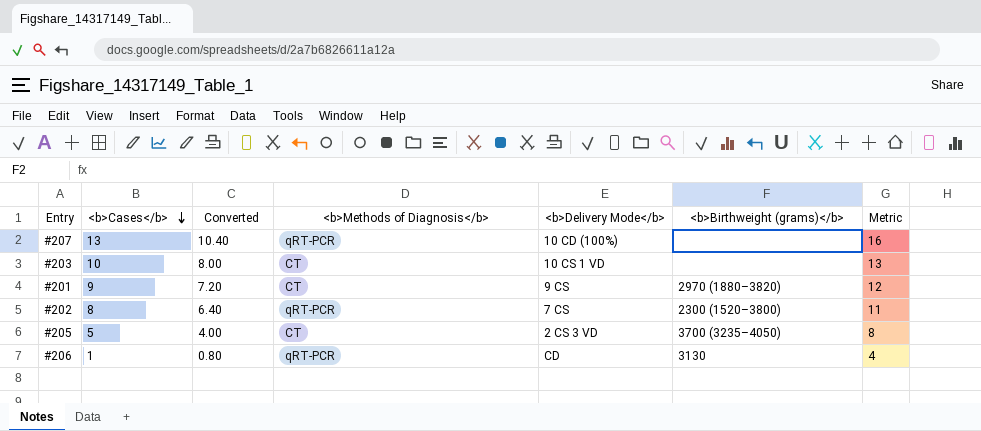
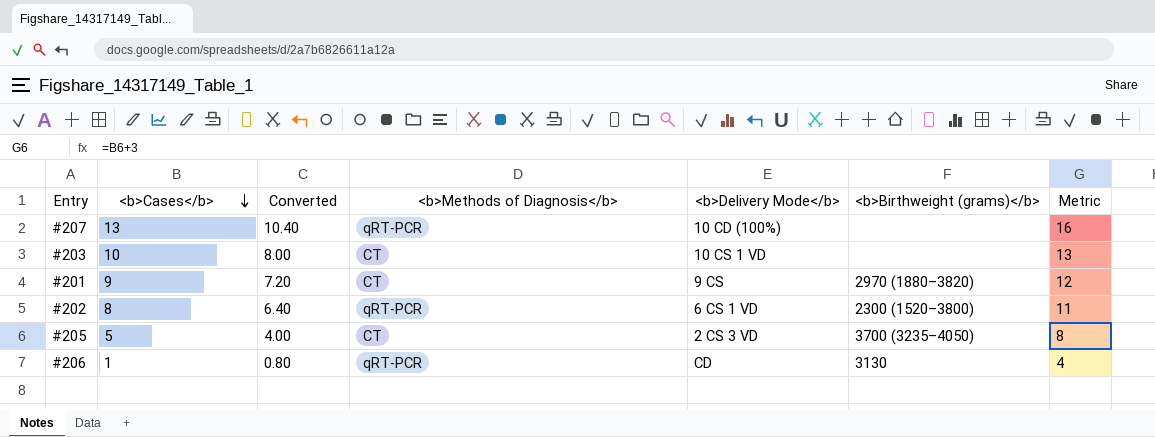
#202 | <b>Delivery Mode</b>: 7 CS -> 6 CS 1 VD

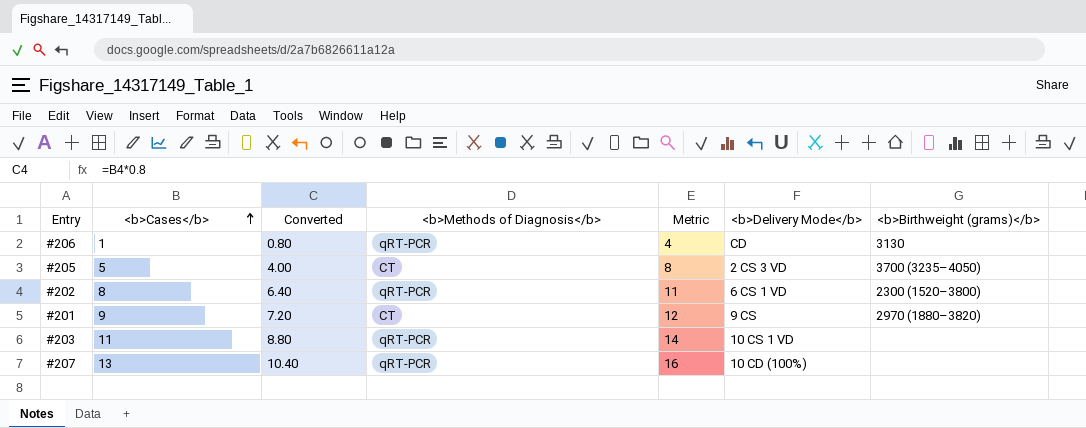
row order: <b>Cases</b> descending -> <b>Cases</b> ascending
column Metric | position: 7 -> 5
#203 | <b>Cases</b>: 10 -> 11
#203 | Converted: 8.00 -> 8.80
#203 | <b>Methods of Diagnosis</b>: CT -> qRT-PCR
#203 | Metric: 13 -> 14

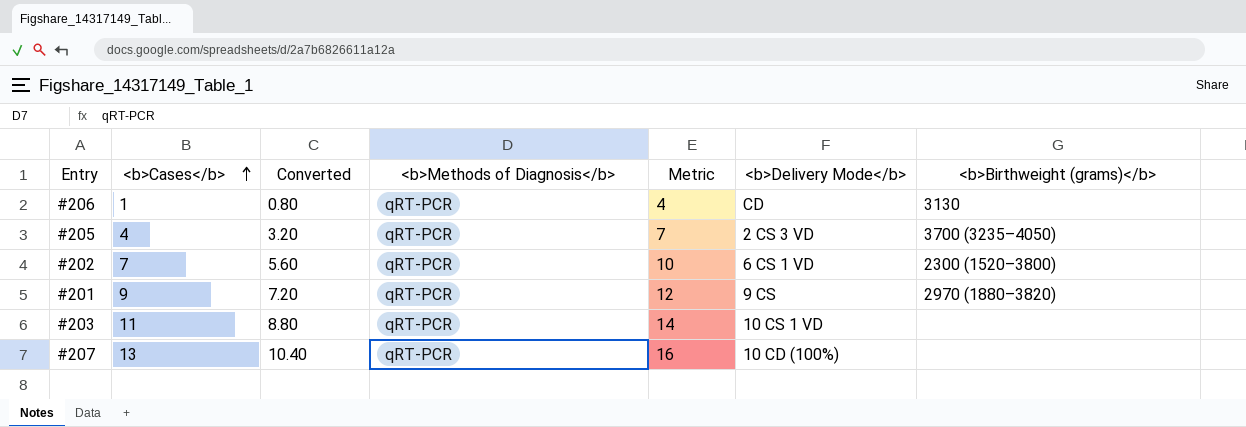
#205 | <b>Cases</b>: 5 -> 4
#205 | Converted: 4.00 -> 3.20
#205 | <b>Methods of Diagnosis</b>: CT -> qRT-PCR
#205 | Metric: 8 -> 7
#202 | <b>Cases</b>: 8 -> 7
#202 | Converted: 6.40 -> 5.60
#202 | Metric: 11 -> 10
#201 | <b>Methods of Diagnosis</b>: CT -> qRT-PCR

